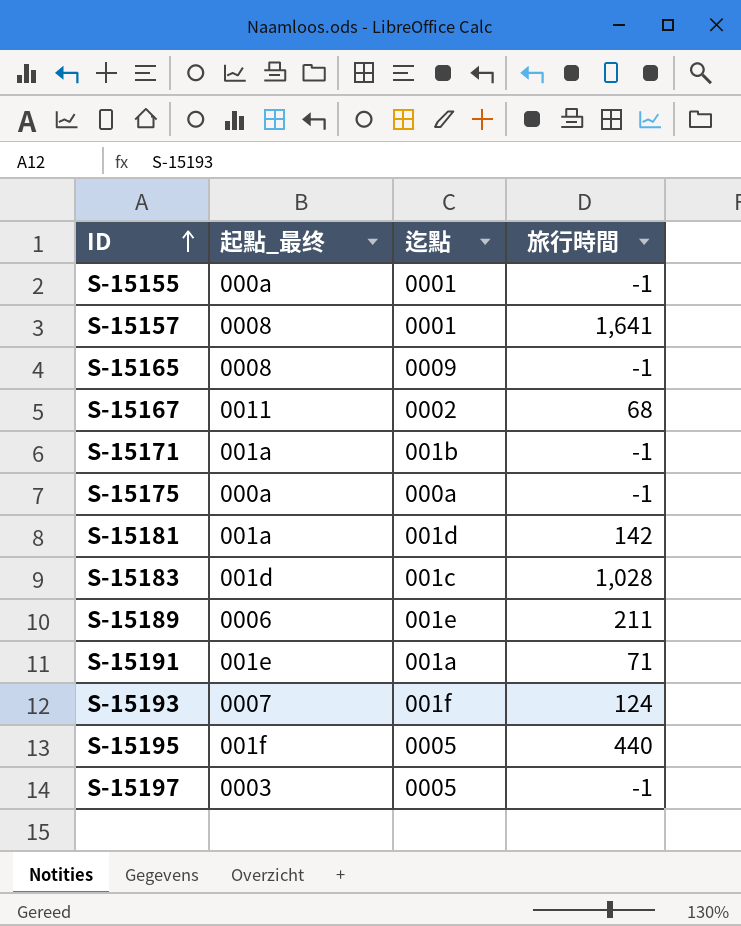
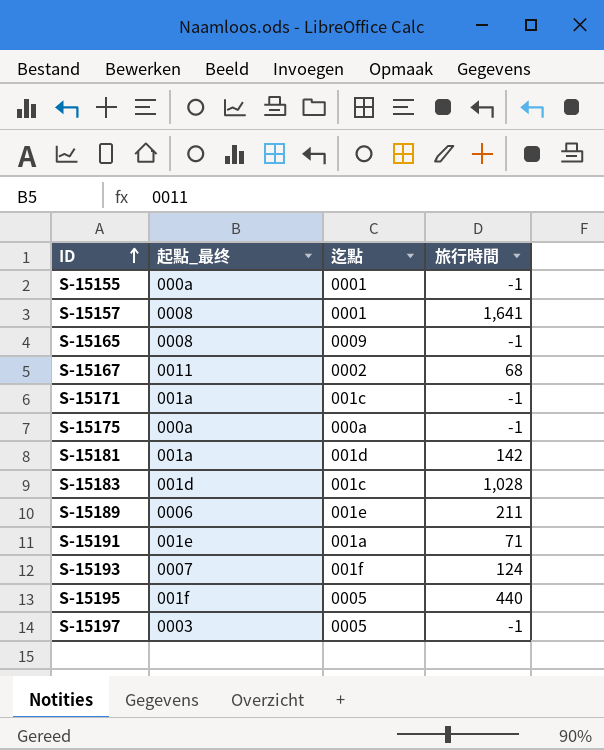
S-15171 | 迄點: 001b -> 001c

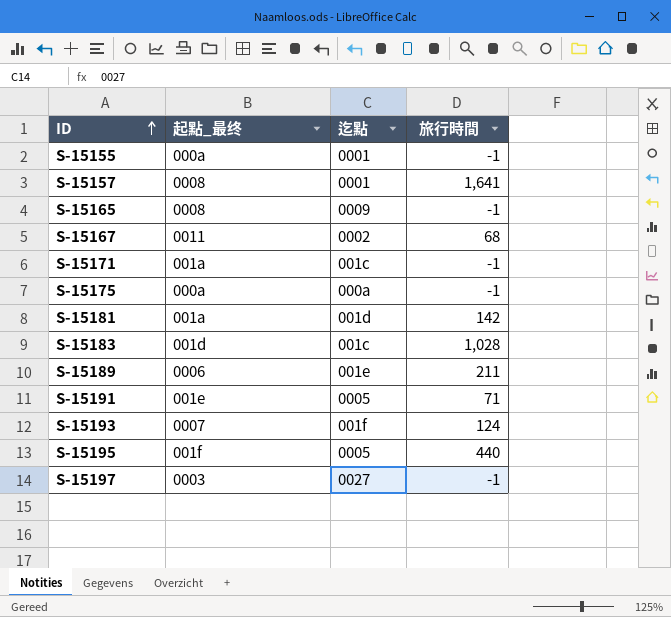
S-15191 | 迄點: 001a -> 0005
S-15197 | 迄點: 0005 -> 0027

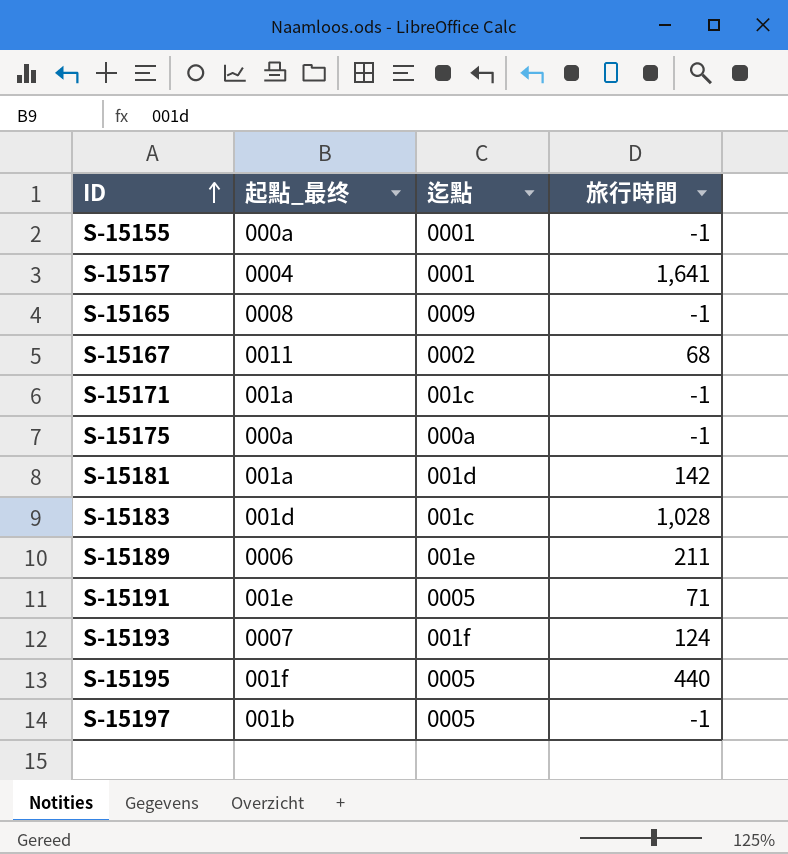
S-15157 | 起點_最终: 0008 -> 0004
S-15197 | 起點_最终: 0003 -> 001b
S-15197 | 迄點: 0027 -> 0005

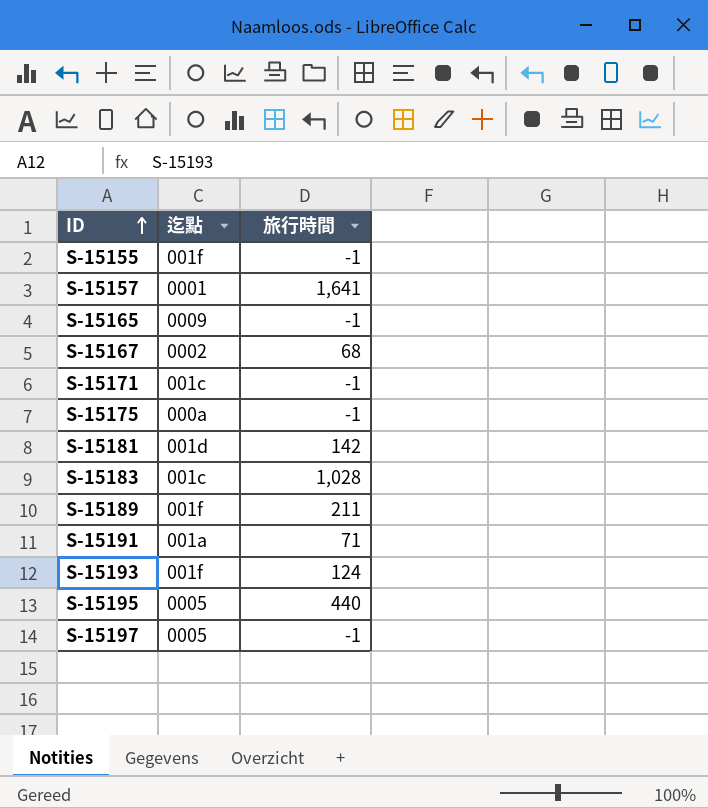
column 起點_最终 | position: 2 -> none
S-15155 | 迄點: 0001 -> 001f
S-15189 | 迄點: 001e -> 001f
S-15191 | 迄點: 0005 -> 001a

